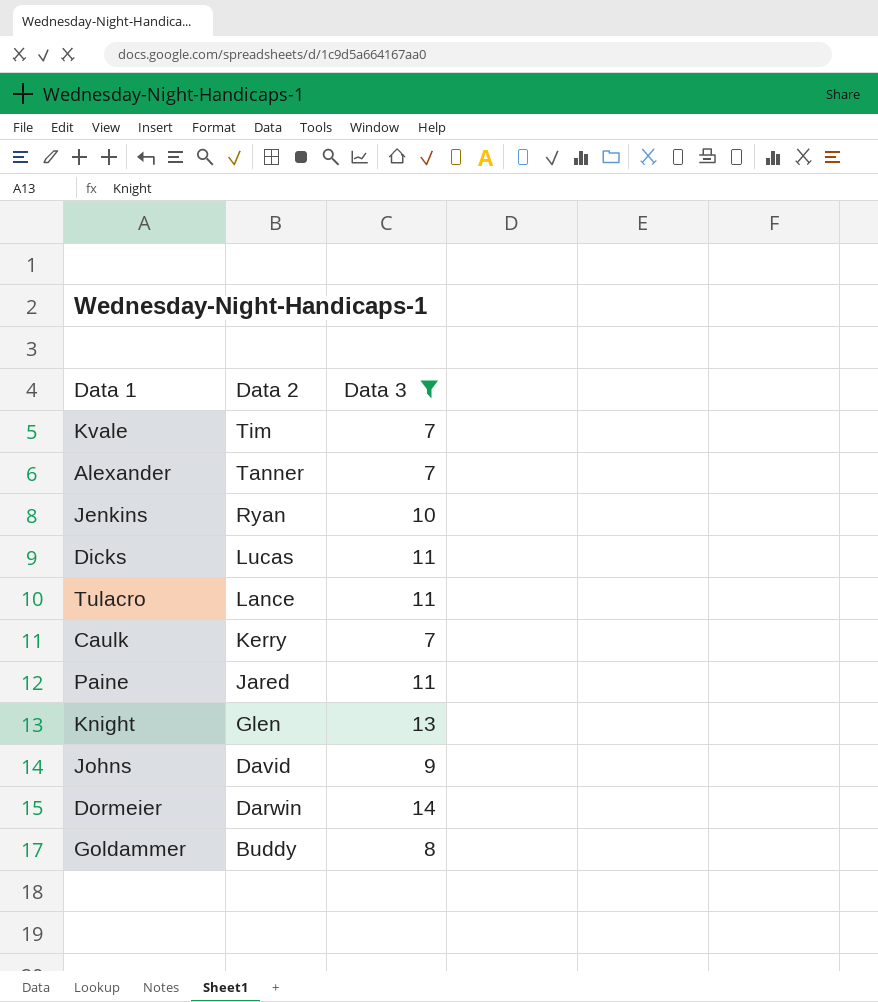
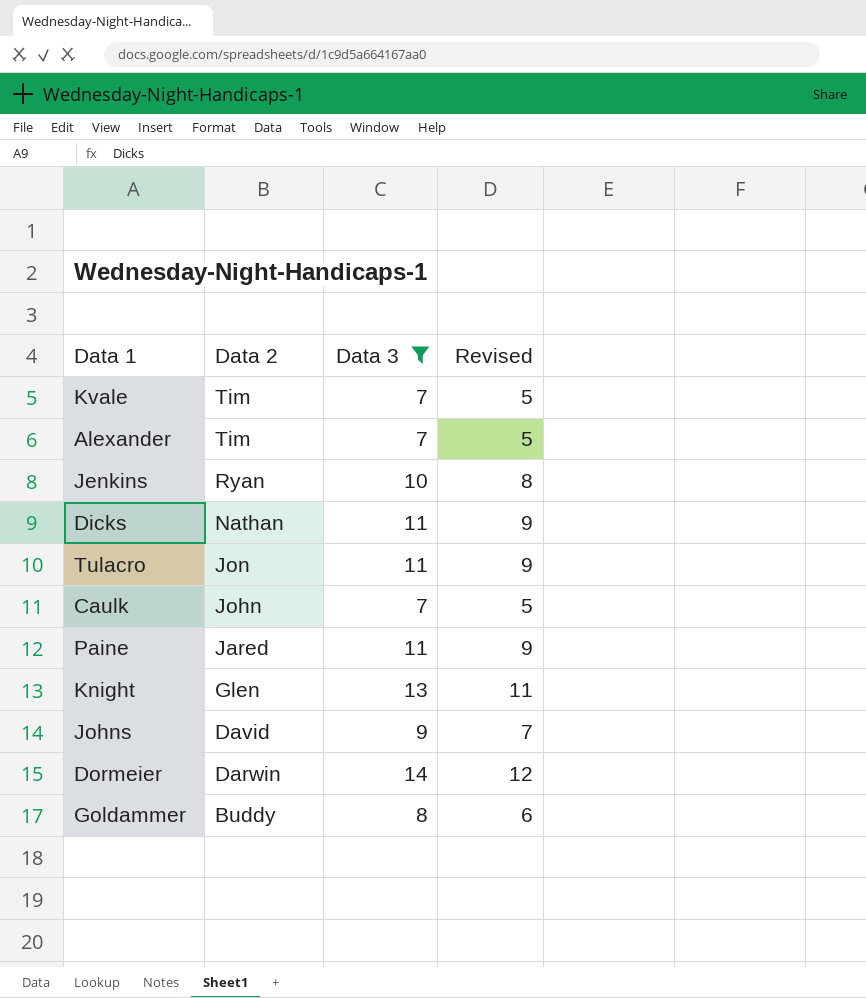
column Revised | formula: none -> [Data 3] - 2
Alexander | Data 2: Tanner -> Tim
Dicks | Data 2: Lucas -> Nathan
Tulacro | Data 2: Lance -> Jon
Caulk | Data 2: Kerry -> John

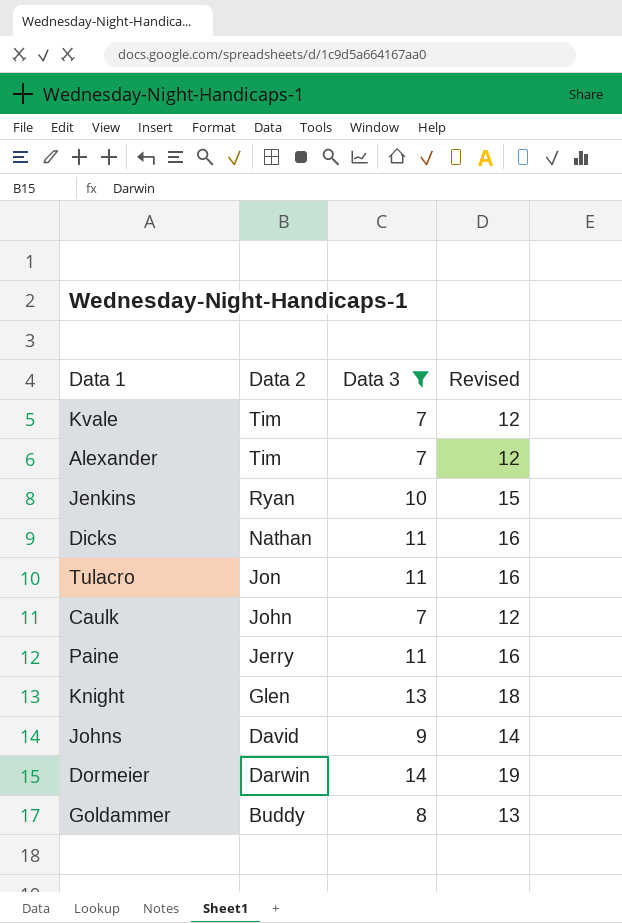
column Revised | formula: [Data 3] - 2 -> [Data 3] + 5
Paine | Data 2: Jared -> Jerry

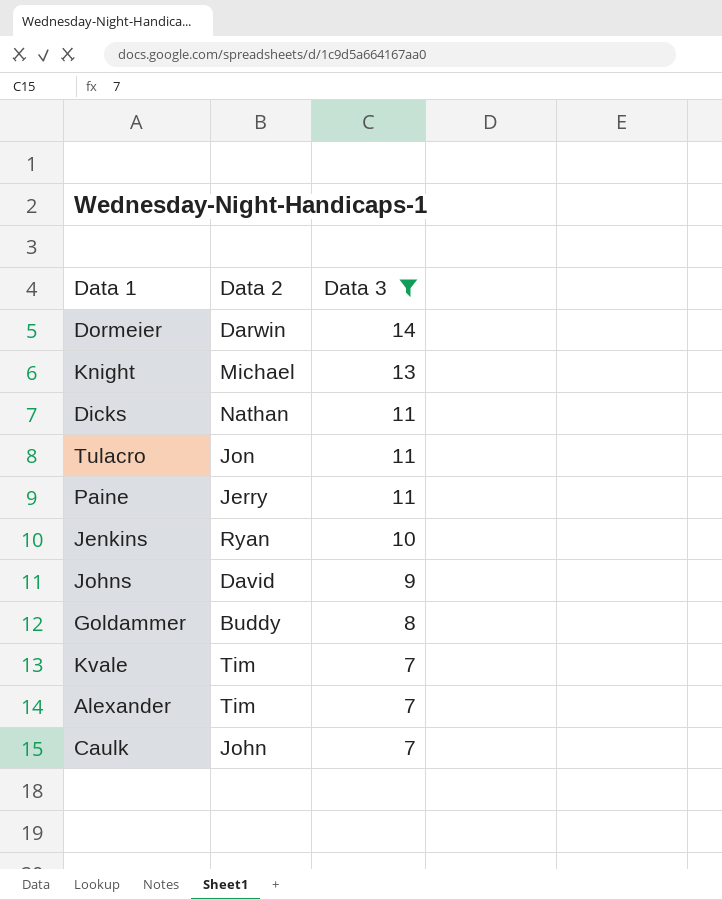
row order: Data 2 descending -> Data 3 descending
column Revised | formula: [Data 3] + 5 -> none
Knight | Data 2: Glen -> Michael

